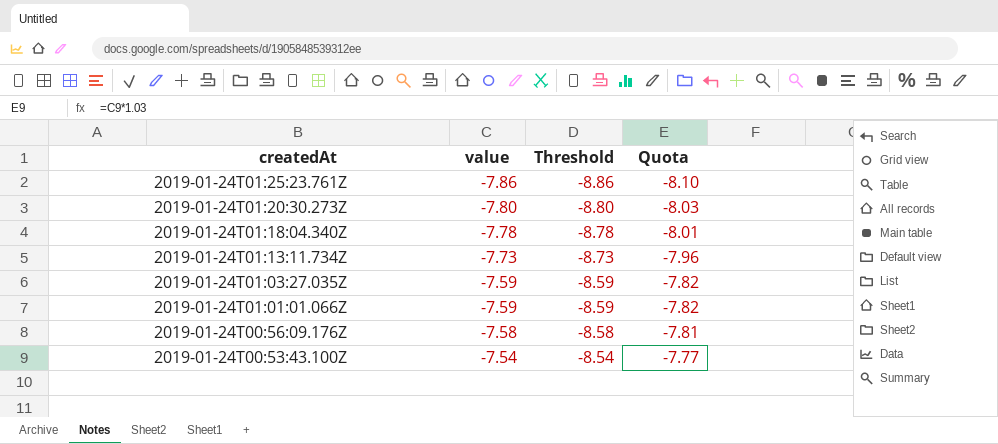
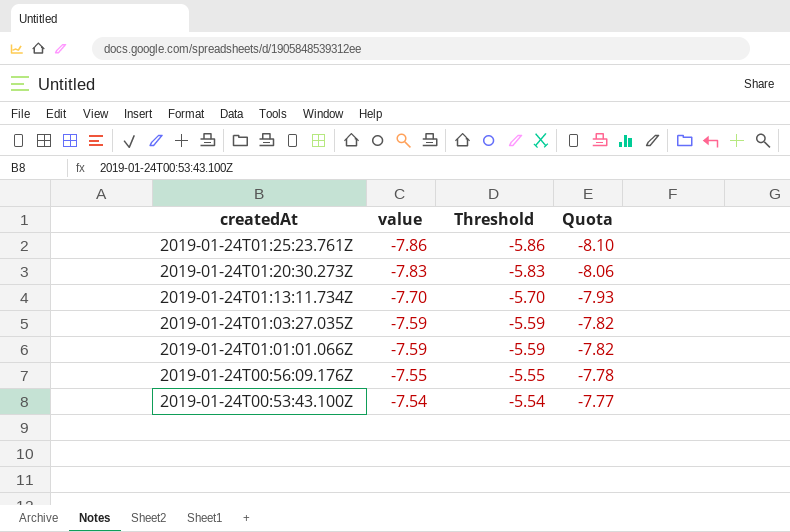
column Threshold | formula: [value] - 1 -> [value] + 2
row 2019-01-24T01:18:04.340Z: -7.78 | -8.78 | -8.01 -> none
2019-01-24T01:20:30.273Z | value: -7.80 -> -7.83
2019-01-24T01:20:30.273Z | Quota: -8.03 -> -8.06
2019-01-24T01:13:11.734Z | value: -7.73 -> -7.70
2019-01-24T01:13:11.734Z | Quota: -7.96 -> -7.93
2019-01-24T00:56:09.176Z | value: -7.58 -> -7.55
2019-01-24T00:56:09.176Z | Quota: -7.81 -> -7.78

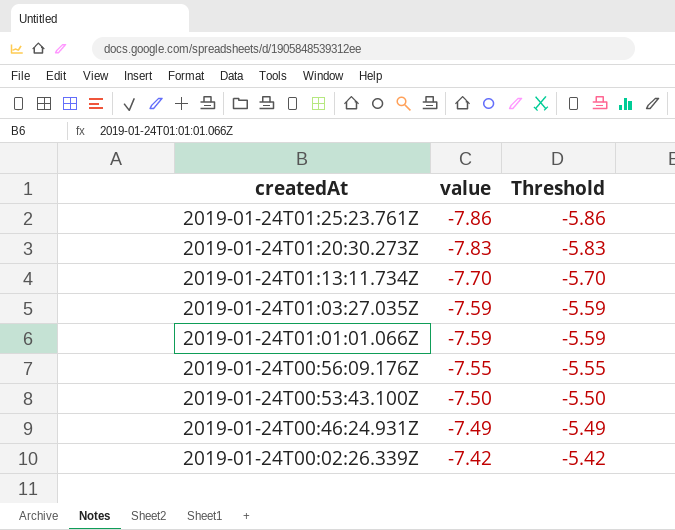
column Quota | formula: [value] * 1.03 -> none
2019-01-24T00:53:43.100Z | value: -7.54 -> -7.50
2019-01-24T00:53:43.100Z | Threshold: -5.54 -> -5.50
row 2019-01-24T00:46:24.931Z: none -> -7.49 | -5.49
row 2019-01-24T00:02:26.339Z: none -> -7.42 | -5.42

